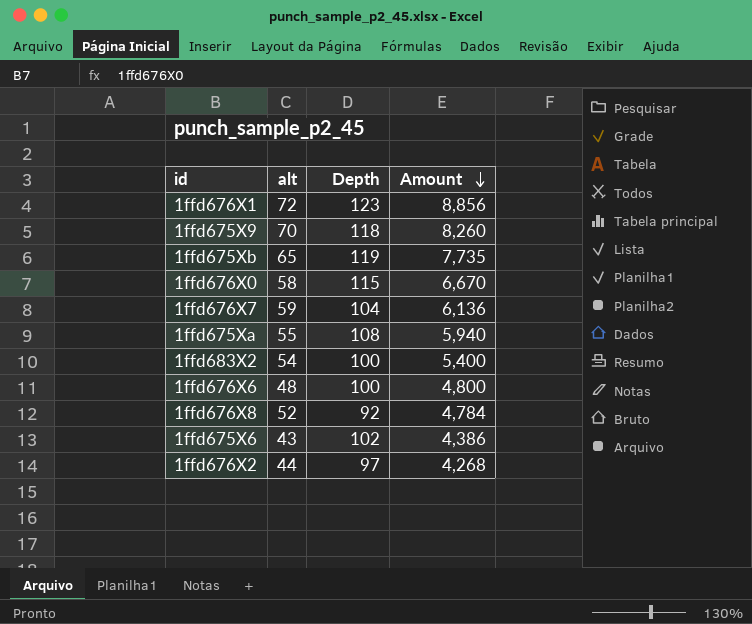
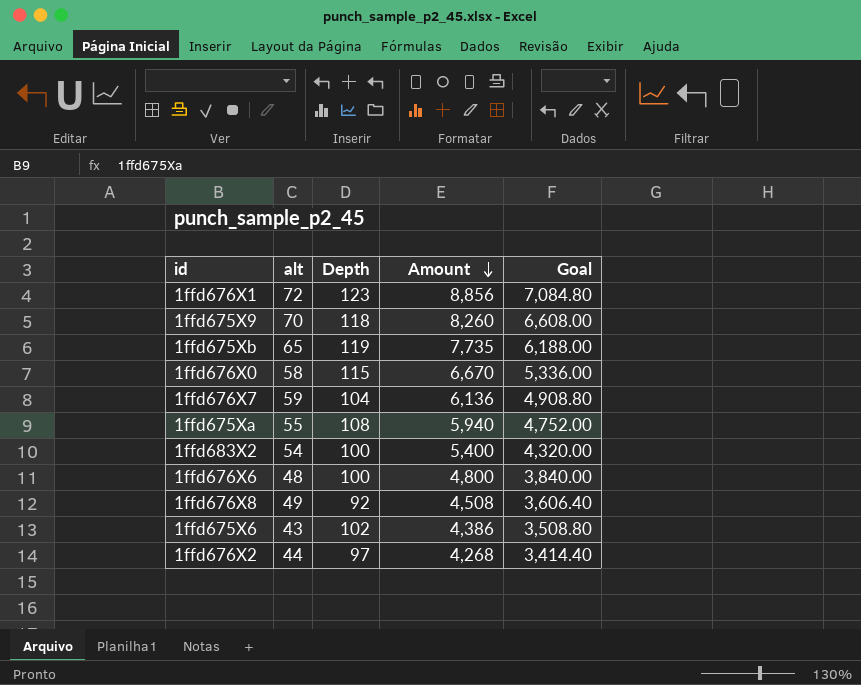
column Goal | formula: none -> [Amount] * 0.8
1ffd676X8 | alt: 52 -> 49
1ffd676X8 | Amount: 4,784 -> 4,508

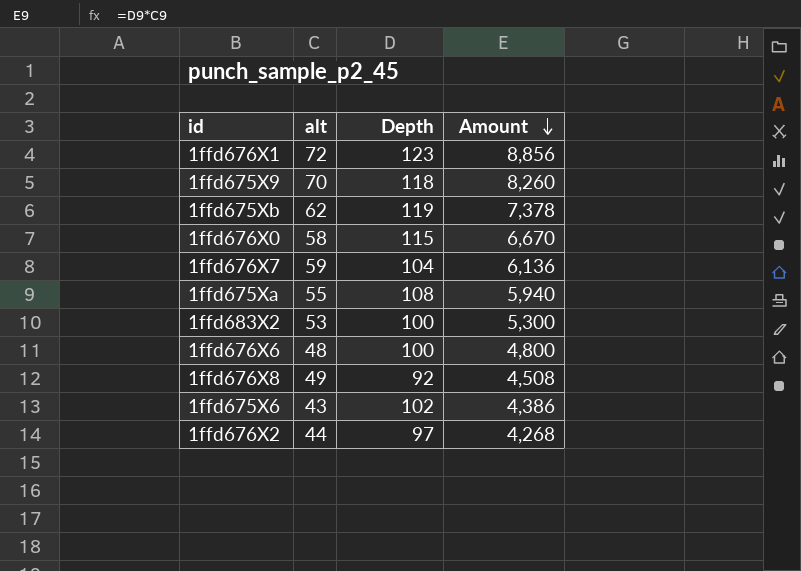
column Goal | formula: [Amount] * 0.8 -> none
1ffd675Xb | alt: 65 -> 62
1ffd675Xb | Amount: 7,735 -> 7,378
1ffd683X2 | alt: 54 -> 53
1ffd683X2 | Amount: 5,400 -> 5,300

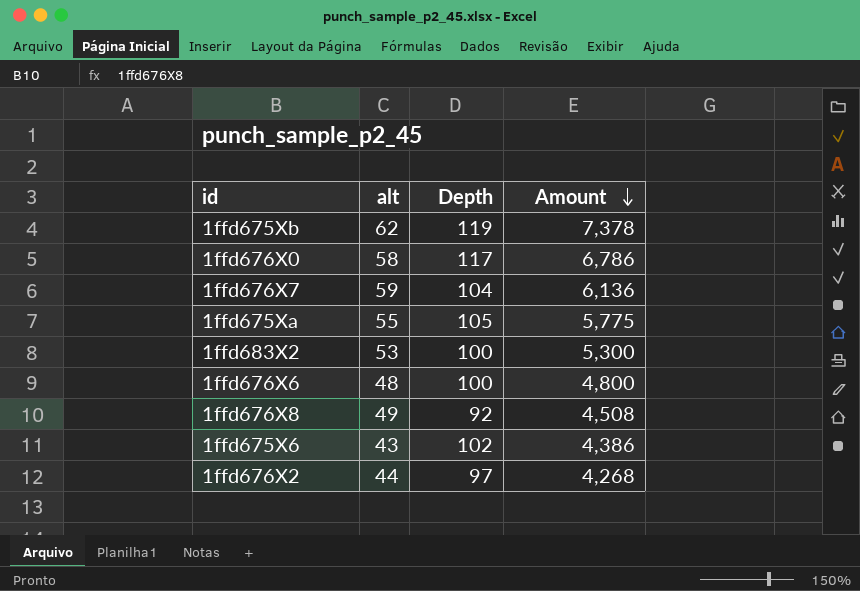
row 1ffd676X1: 72 | 123 | 8,856 -> none
row 1ffd675X9: 70 | 118 | 8,260 -> none
1ffd676X0 | Depth: 115 -> 117
1ffd676X0 | Amount: 6,670 -> 6,786
1ffd675Xa | Depth: 108 -> 105
1ffd675Xa | Amount: 5,940 -> 5,775

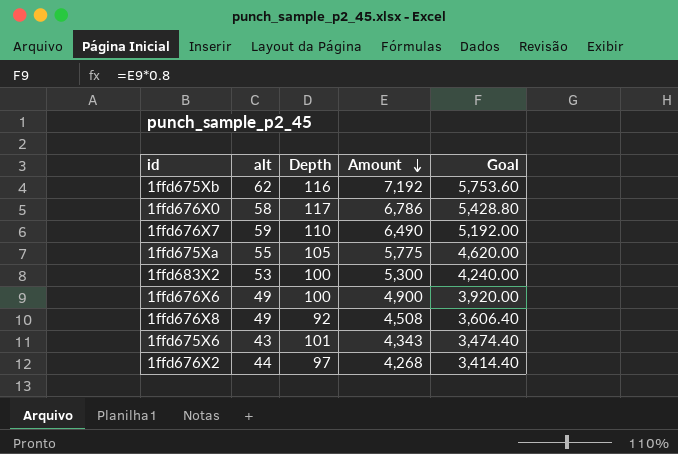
column Goal | formula: none -> [Amount] * 0.8
1ffd675Xb | Depth: 119 -> 116
1ffd675Xb | Amount: 7,378 -> 7,192
1ffd676X7 | Depth: 104 -> 110
1ffd676X7 | Amount: 6,136 -> 6,490
1ffd676X6 | alt: 48 -> 49
1ffd676X6 | Amount: 4,800 -> 4,900
1ffd675X6 | Depth: 102 -> 101
1ffd675X6 | Amount: 4,386 -> 4,343

